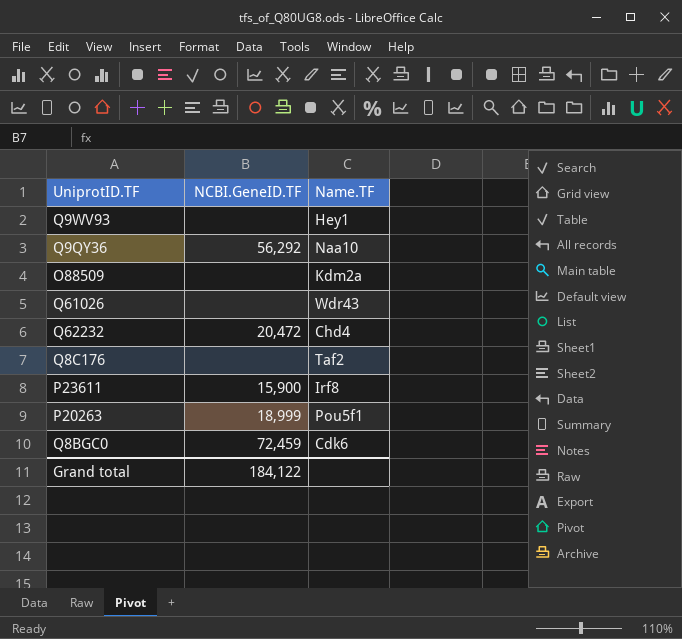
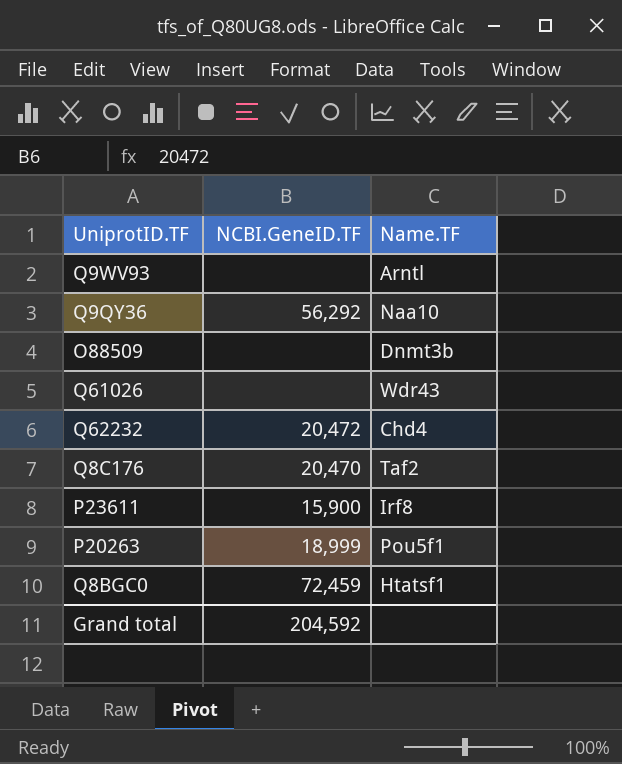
Q9WV93 | Name.TF: Hey1 -> Arntl
O88509 | Name.TF: Kdm2a -> Dnmt3b
Q8C176 | NCBI.GeneID.TF: none -> 20,470
Q8BGC0 | Name.TF: Cdk6 -> Htatsf1
Grand total | NCBI.GeneID.TF: 184,122 -> 204,592

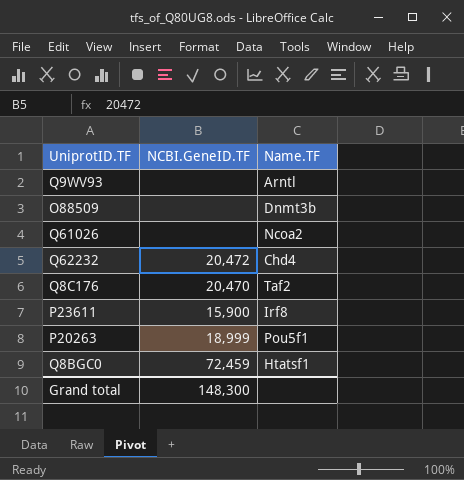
row Q9QY36: 56,292 | Naa10 -> none
Q61026 | Name.TF: Wdr43 -> Ncoa2
Grand total | NCBI.GeneID.TF: 204,592 -> 148,300

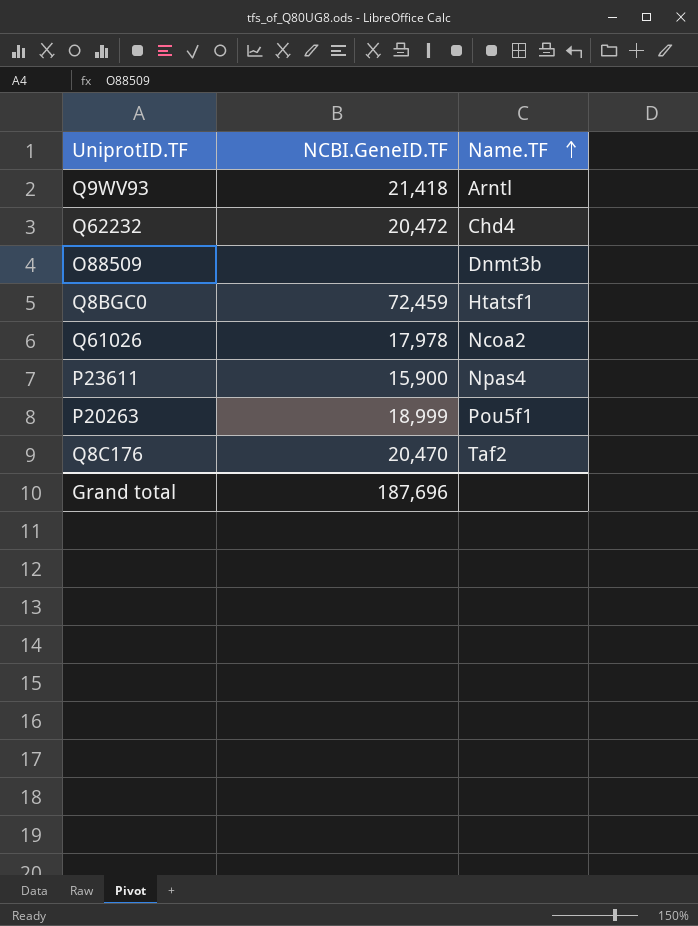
row order: none -> Name.TF ascending
Q9WV93 | NCBI.GeneID.TF: none -> 21,418
Q61026 | NCBI.GeneID.TF: none -> 17,978
P23611 | Name.TF: Irf8 -> Npas4
Grand total | NCBI.GeneID.TF: 148,300 -> 187,696

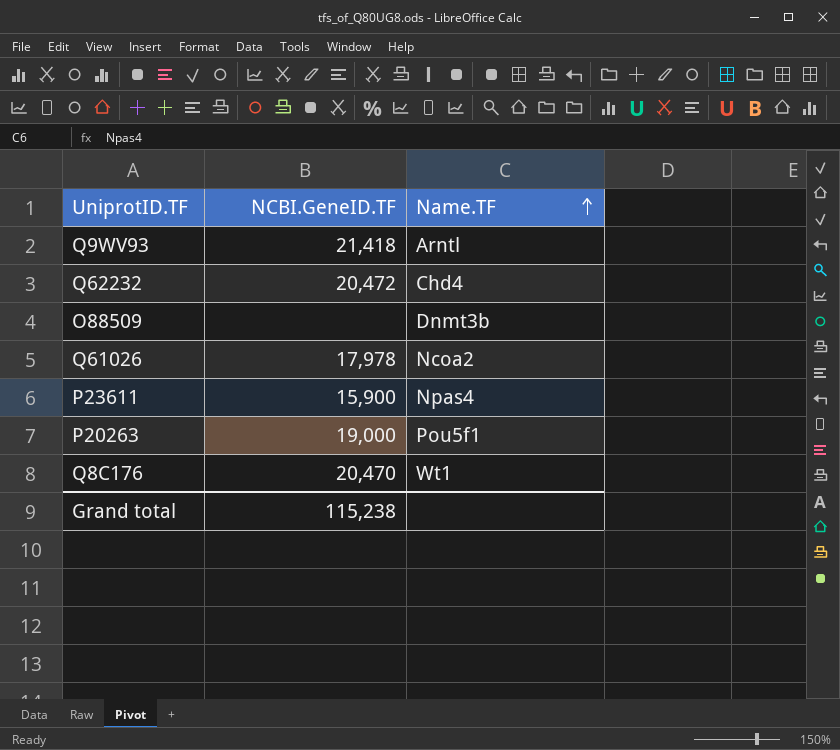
row Q8BGC0: 72,459 | Htatsf1 -> none
P20263 | NCBI.GeneID.TF: 18,999 -> 19,000
Q8C176 | Name.TF: Taf2 -> Wt1
Grand total | NCBI.GeneID.TF: 187,696 -> 115,238

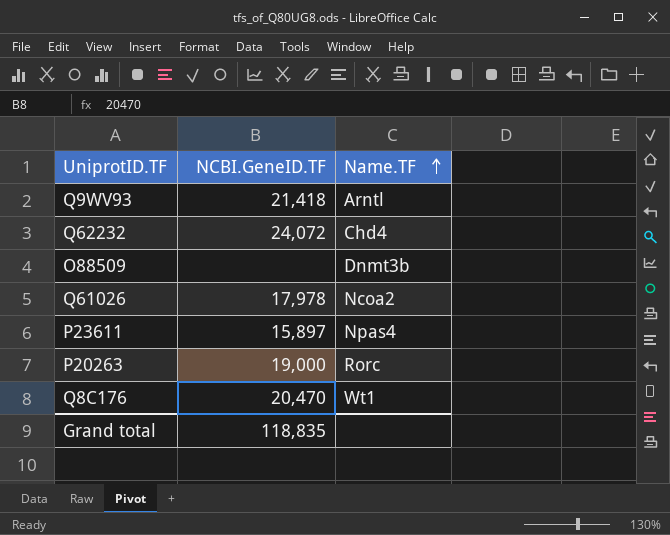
Q62232 | NCBI.GeneID.TF: 20,472 -> 24,072
P23611 | NCBI.GeneID.TF: 15,900 -> 15,897
P20263 | Name.TF: Pou5f1 -> Rorc
Grand total | NCBI.GeneID.TF: 115,238 -> 118,835

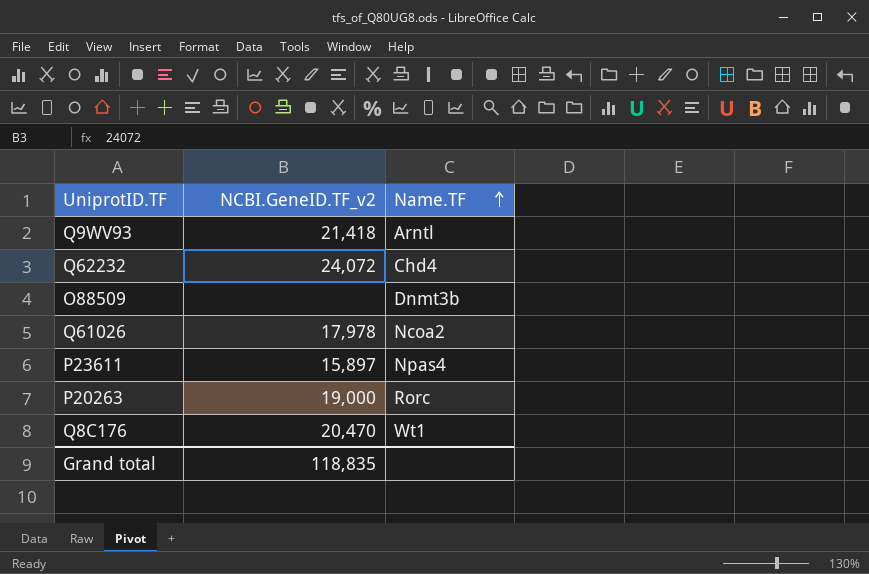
column name: NCBI.GeneID.TF -> NCBI.GeneID.TF_v2

